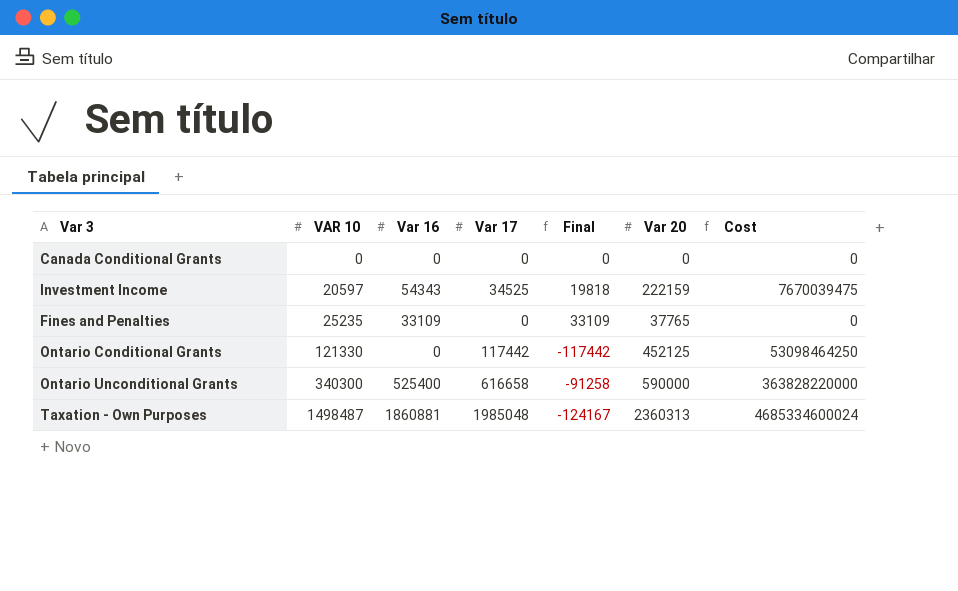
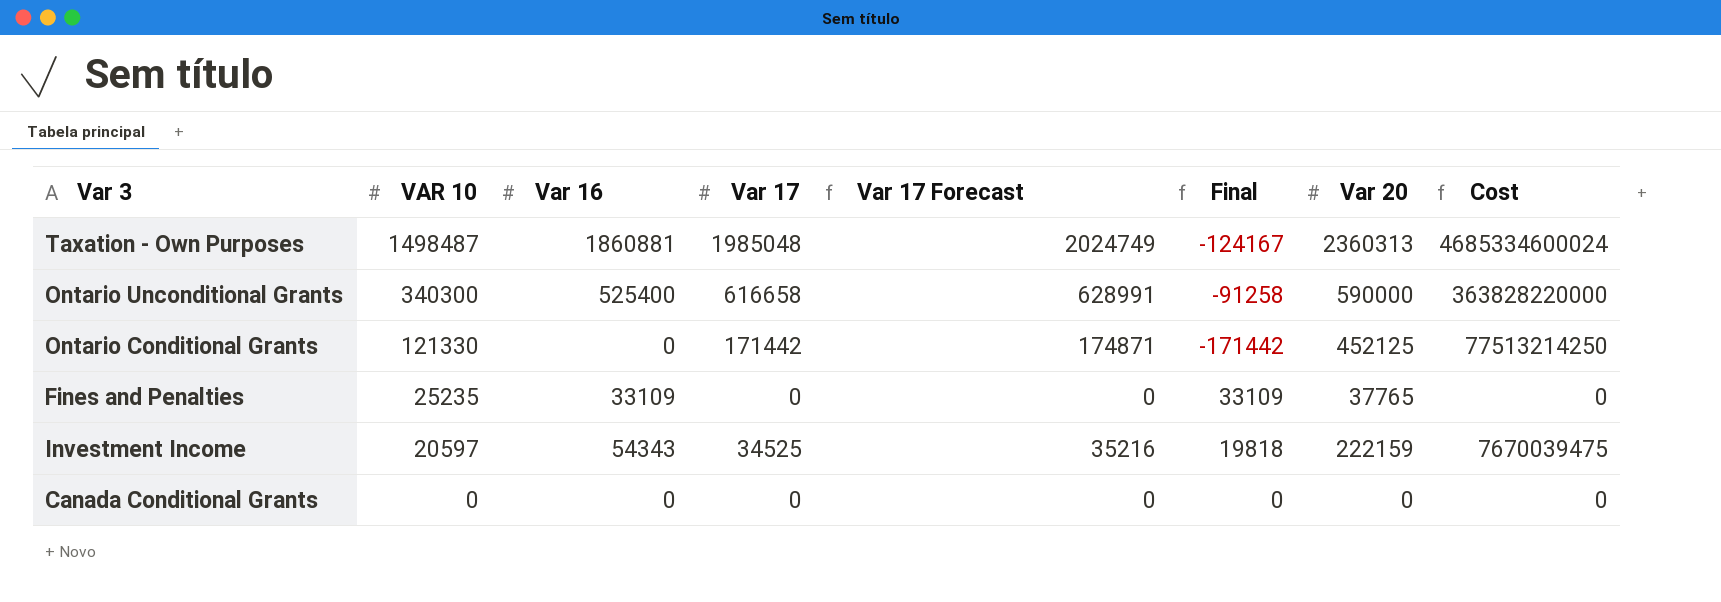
row order: VAR 10 ascending -> VAR 10 descending
column Var 17 Forecast | formula: none -> [Var 17] * 1.02
Ontario Conditional Grants | Var 17: 117442 -> 171442
Ontario Conditional Grants | Final: -117442 -> -171442
Ontario Conditional Grants | Cost: 53098464250 -> 77513214250

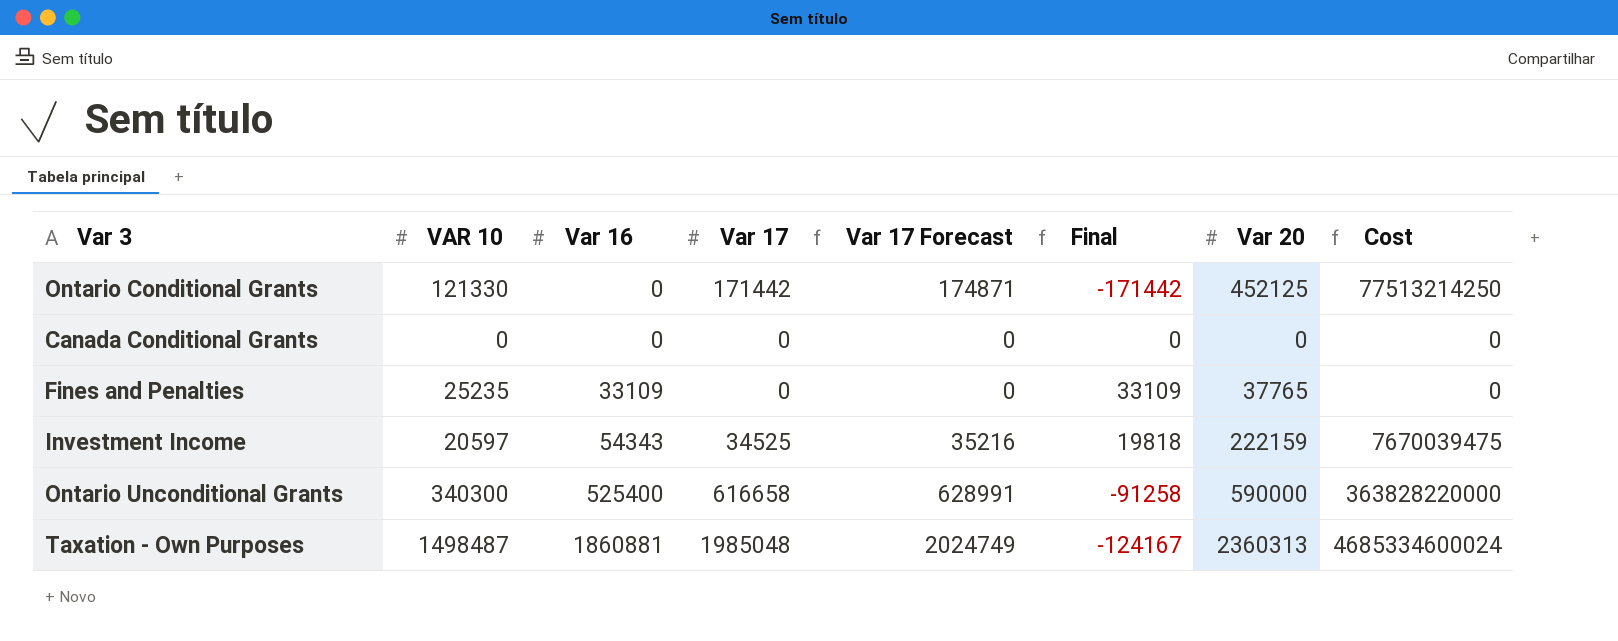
row order: VAR 10 descending -> Var 16 ascending

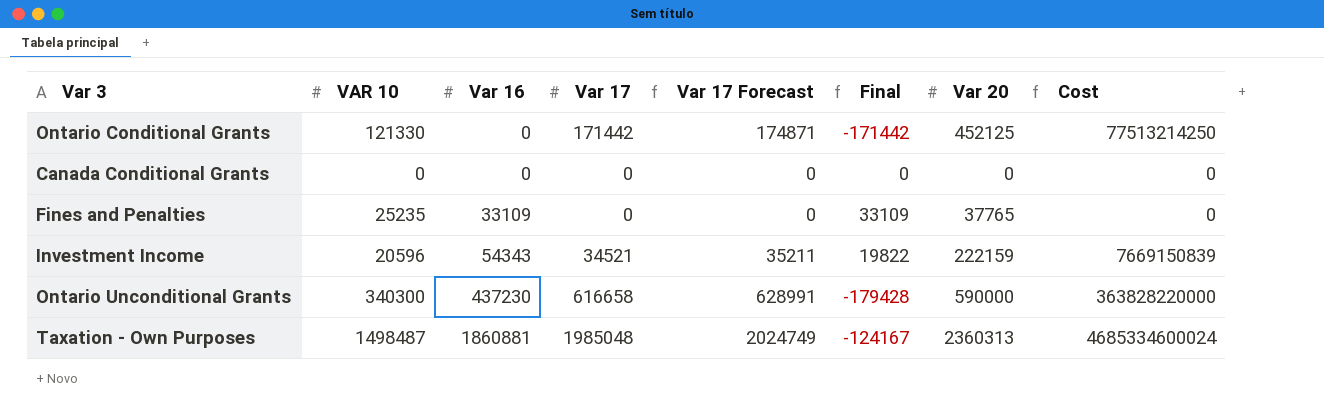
Investment Income | VAR 10: 20597 -> 20596
Investment Income | Var 17: 34525 -> 34521
Investment Income | Var 17 Forecast: 35216 -> 35211
Investment Income | Final: 19818 -> 19822
Investment Income | Cost: 7670039475 -> 7669150839
Ontario Unconditional Grants | Var 16: 525400 -> 437230
Ontario Unconditional Grants | Final: -91258 -> -179428

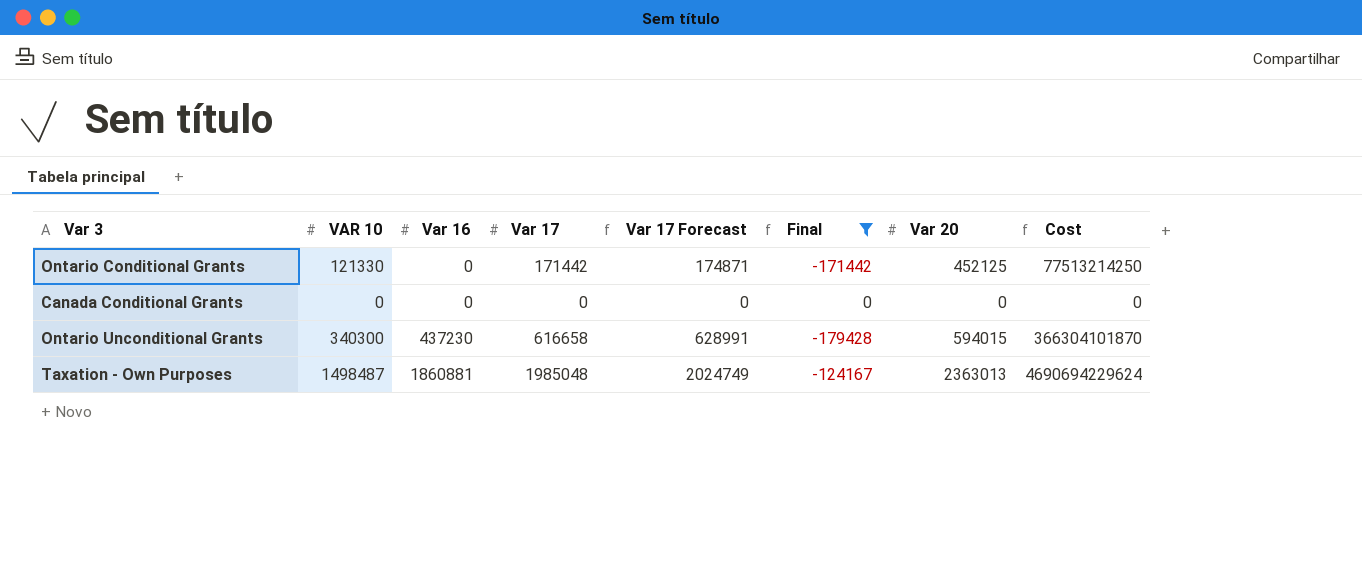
filter: none -> Final <= 0
Ontario Unconditional Grants | Var 20: 590000 -> 594015
Ontario Unconditional Grants | Cost: 363828220000 -> 366304101870
Taxation - Own Purposes | Var 20: 2360313 -> 2363013
Taxation - Own Purposes | Cost: 4685334600024 -> 4690694229624

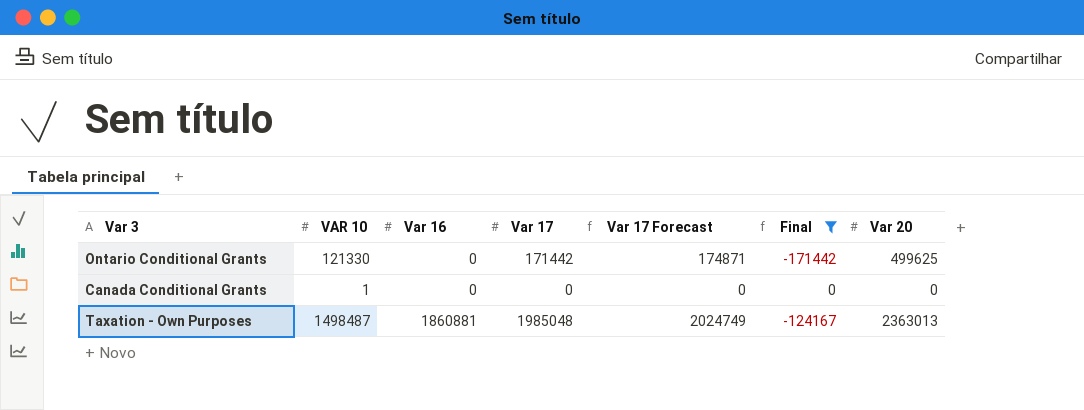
column Cost | formula: [Var 17] * [Var 20] -> none
row Ontario Unconditional Grants: 340300 | 437230 | 616658 | 628991 | -179428 | 594015 | 366304101870 -> none
Ontario Conditional Grants | Var 20: 452125 -> 499625
Canada Conditional Grants | VAR 10: 0 -> 1

